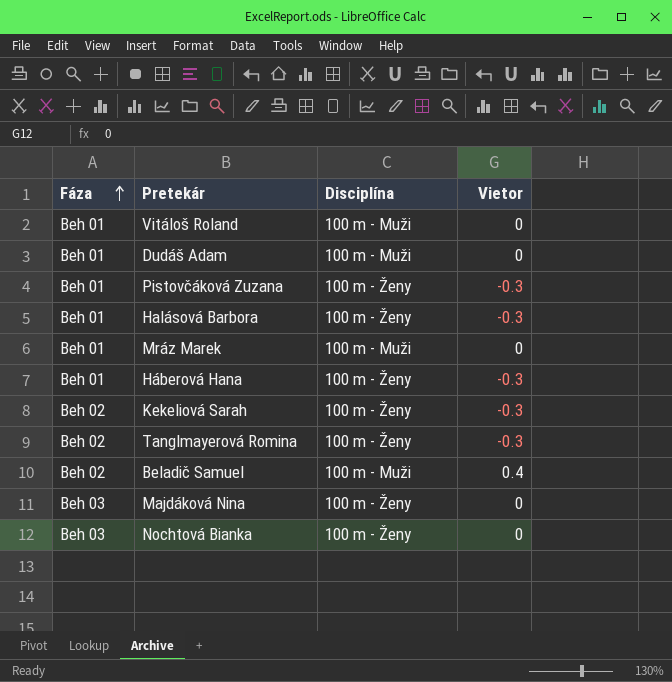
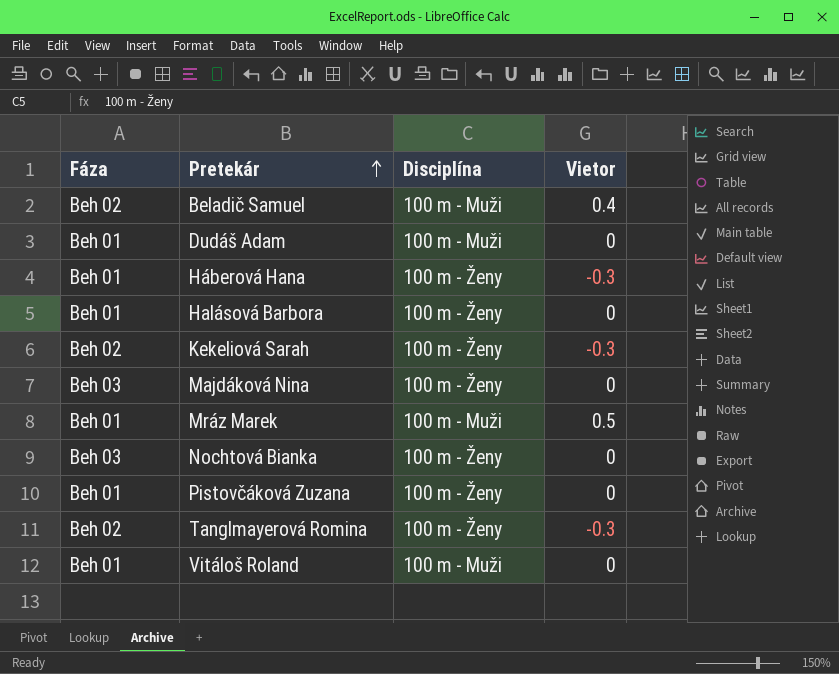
row order: Fáza ascending -> Pretekár ascending
Halásová Barbora | Vietor: -0.3 -> 0
Mráz Marek | Vietor: 0 -> 0.5
Pistovčáková Zuzana | Vietor: -0.3 -> 0

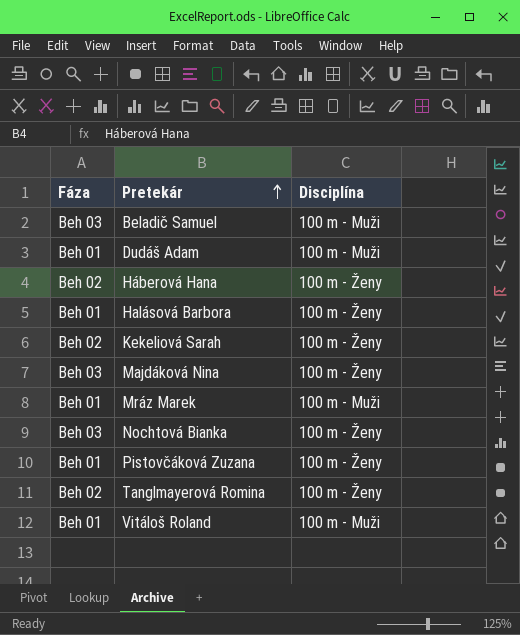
column Vietor | position: 4 -> none
Beladič Samuel | Fáza: Beh 02 -> Beh 03
Háberová Hana | Fáza: Beh 01 -> Beh 02

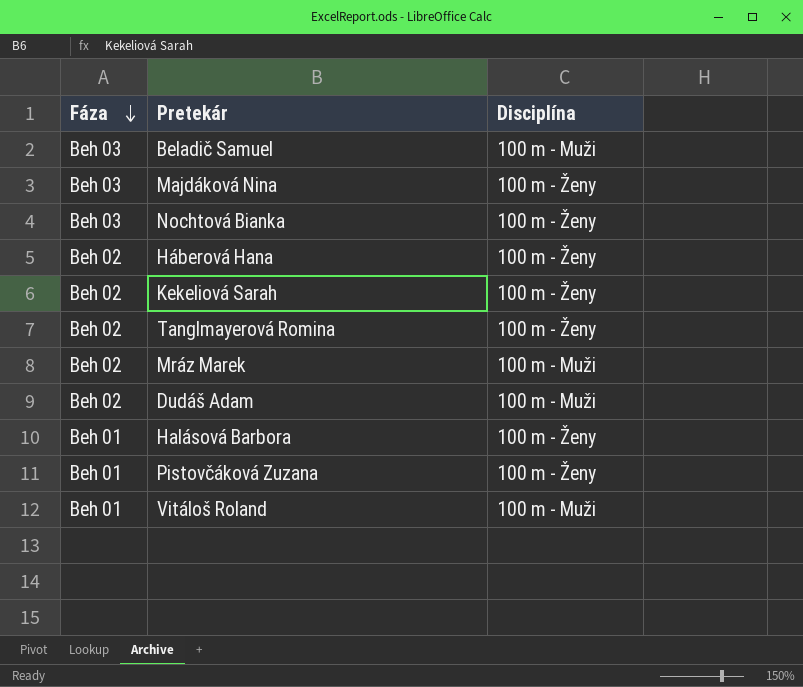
row order: Pretekár ascending -> Fáza descending
Mráz Marek | Fáza: Beh 01 -> Beh 02
Dudáš Adam | Fáza: Beh 01 -> Beh 02

